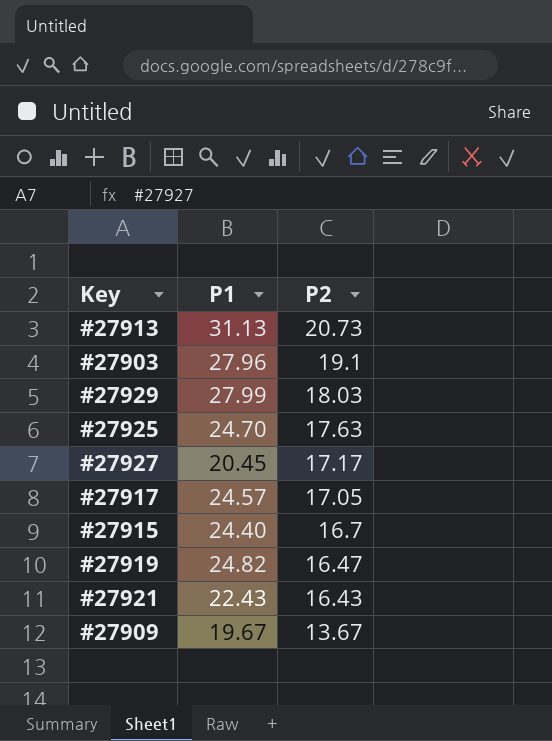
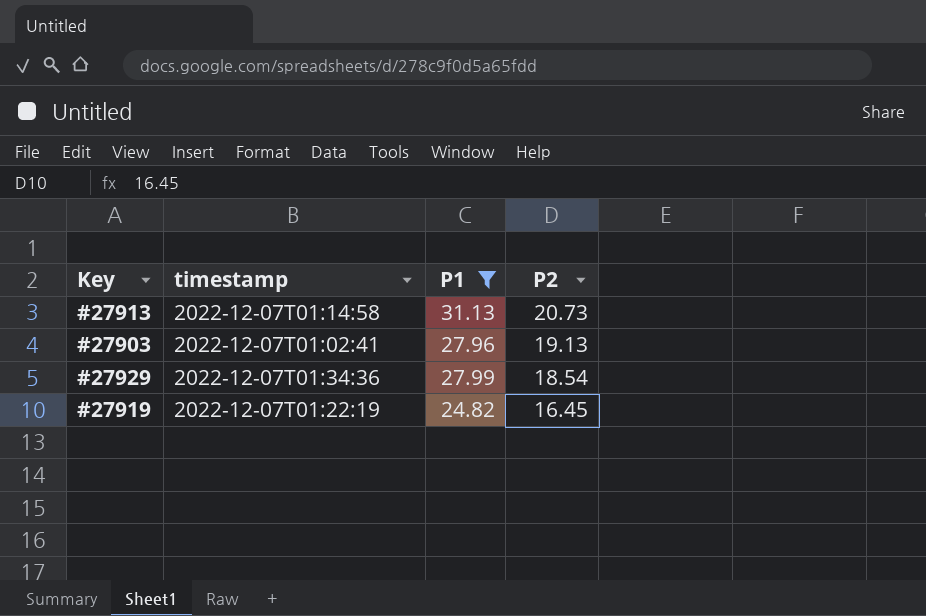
filter: none -> P1 >= 24.82
column timestamp | position: none -> 2
#27903 | P2: 19.1 -> 19.13
#27929 | P2: 18.03 -> 18.54
#27919 | P2: 16.47 -> 16.45

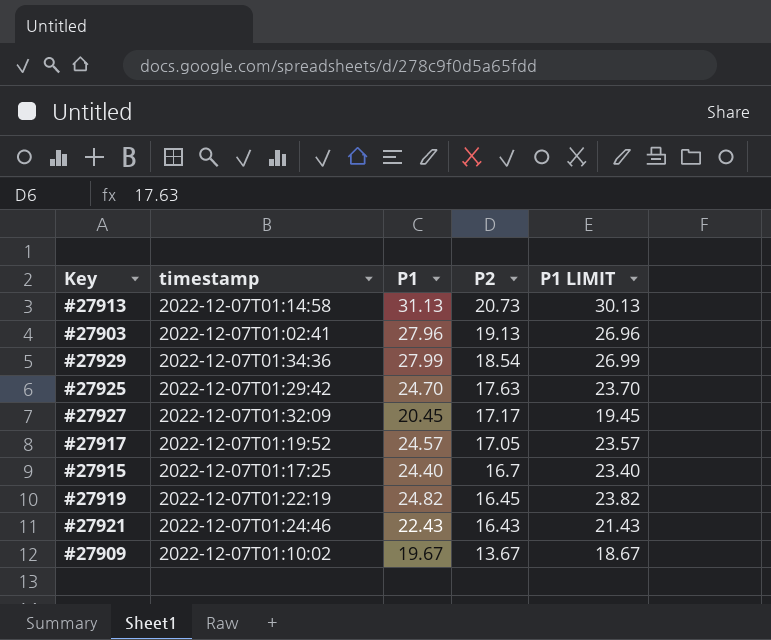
filter: P1 >= 24.82 -> none
column P1 LIMIT | formula: none -> [P1] - 1

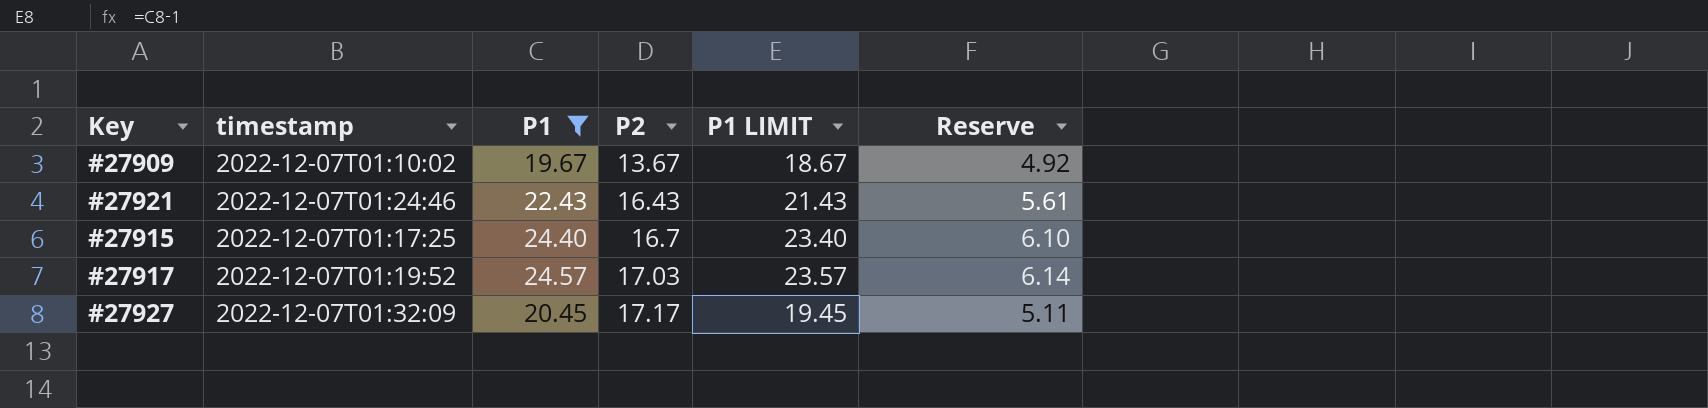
filter: none -> P1 <= 24.57
row order: P2 descending -> P2 ascending
column Reserve | formula: none -> [P1] * 0.25
#27917 | P2: 17.05 -> 17.03

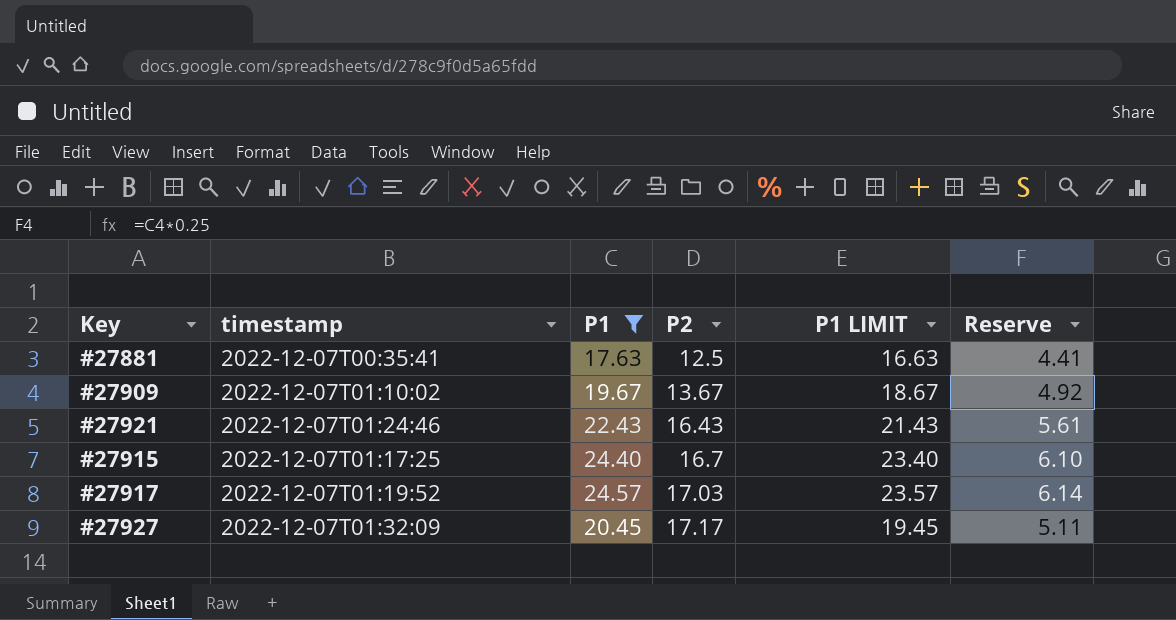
row #27881: none -> 2022-12-07T00:35:41 | 17.63 | 12.5 | 16.63 | 4.41

